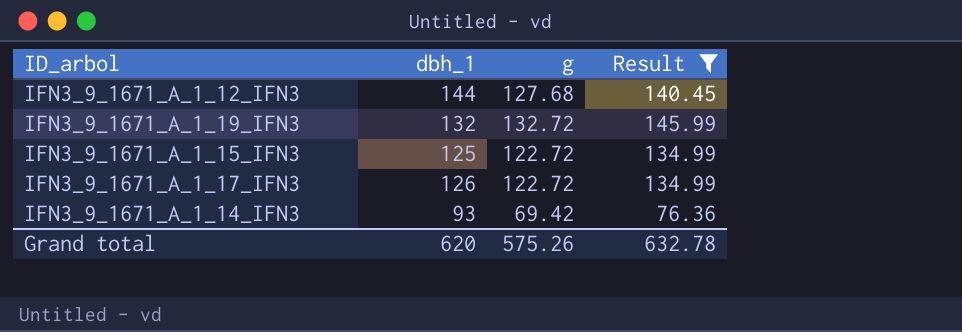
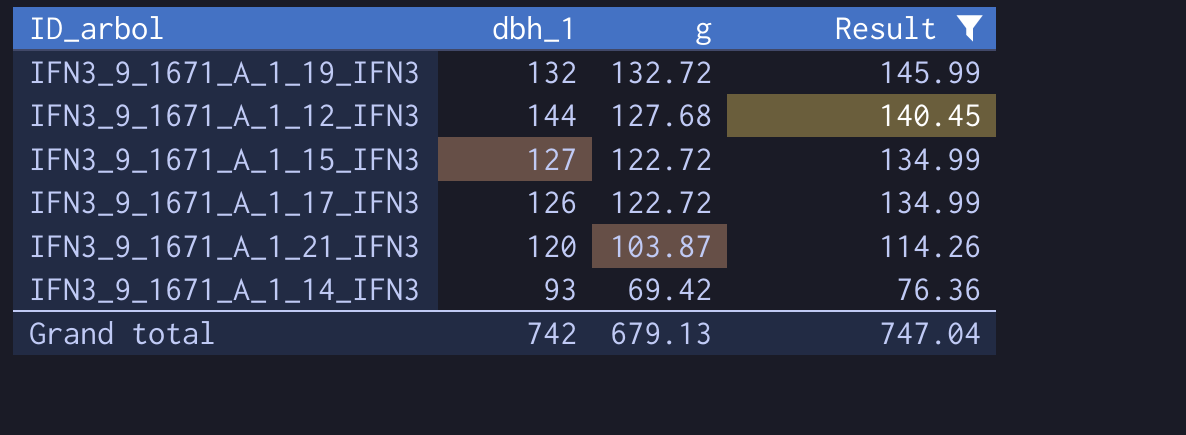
row order: none -> g descending
IFN3_9_1671_A_1_15_IFN3 | dbh_1: 125 -> 127
row IFN3_9_1671_A_1_21_IFN3: none -> 120 | 103.87 | 114.26
Grand total | dbh_1: 620 -> 742
Grand total | g: 575.26 -> 679.13
Grand total | Result: 632.78 -> 747.04

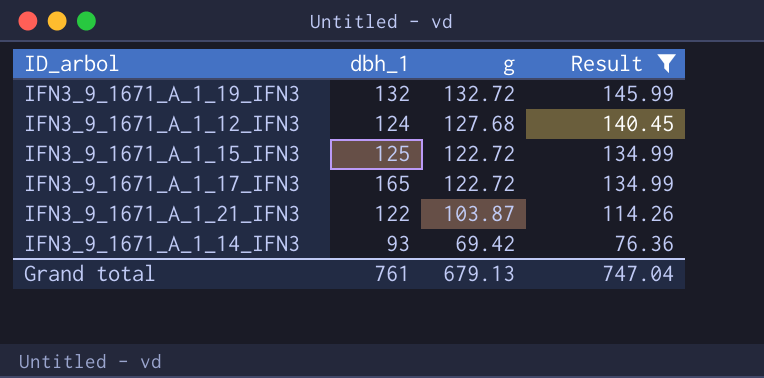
IFN3_9_1671_A_1_12_IFN3 | dbh_1: 144 -> 124
IFN3_9_1671_A_1_15_IFN3 | dbh_1: 127 -> 125
IFN3_9_1671_A_1_17_IFN3 | dbh_1: 126 -> 165
IFN3_9_1671_A_1_21_IFN3 | dbh_1: 120 -> 122
Grand total | dbh_1: 742 -> 761

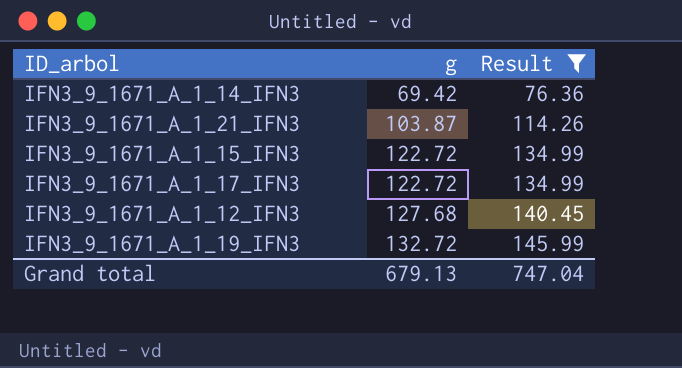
row order: g descending -> g ascending
column dbh_1 | position: 2 -> none

